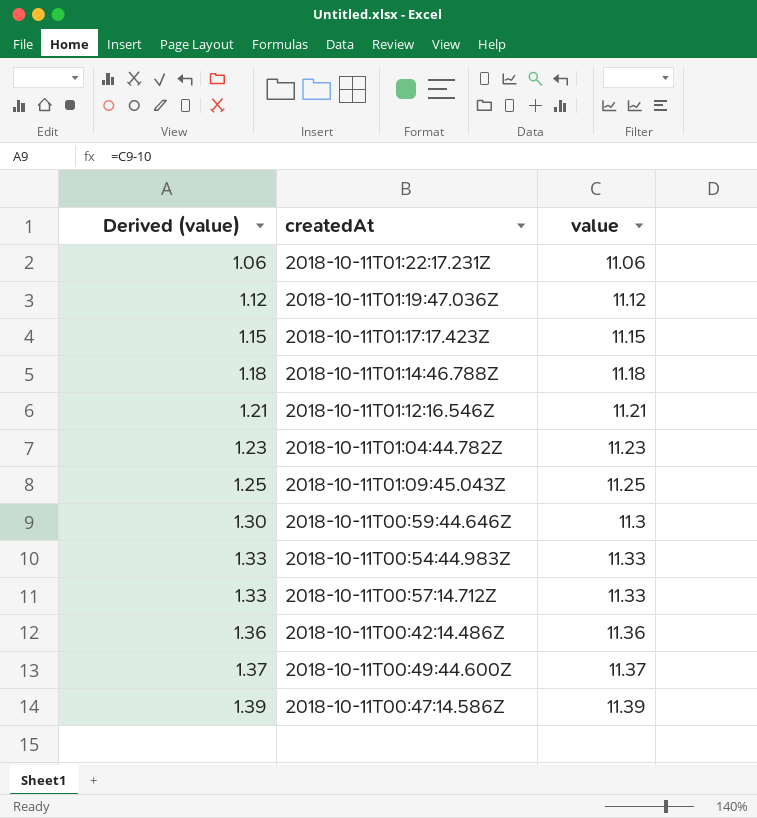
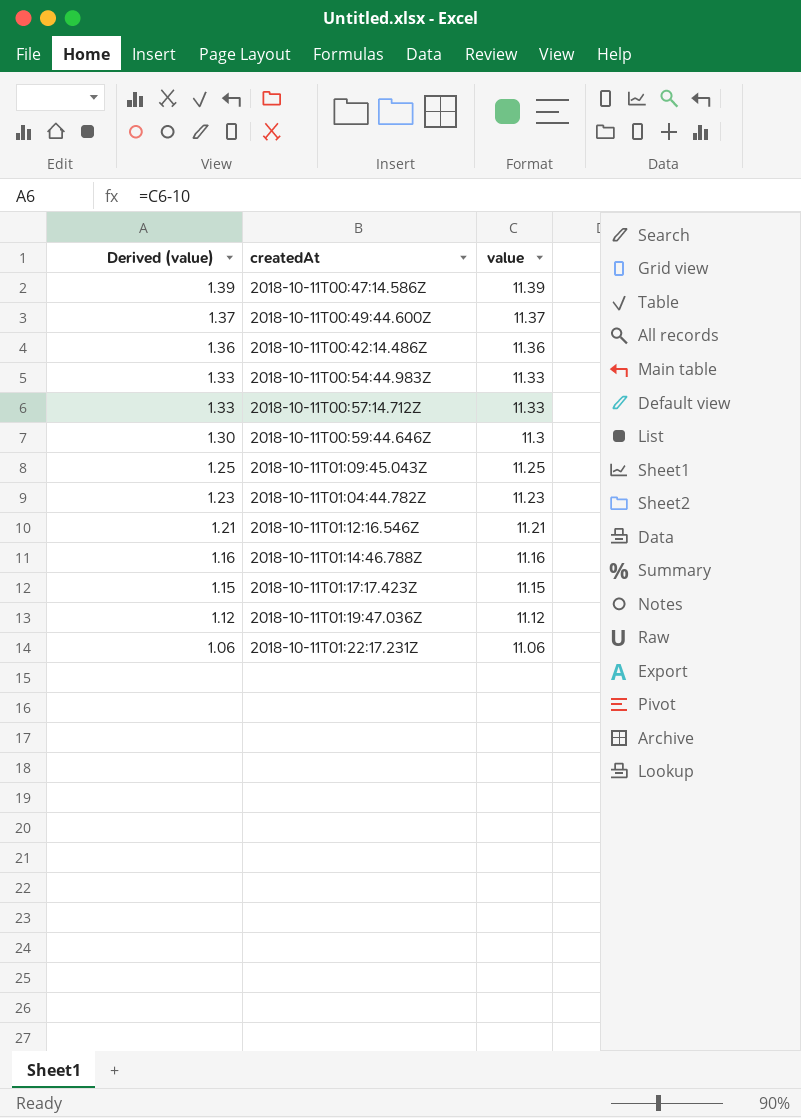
row order: Derived (value) ascending -> Derived (value) descending
2018-10-11T01:14:46.788Z | Derived (value): 1.18 -> 1.16
2018-10-11T01:14:46.788Z | value: 11.18 -> 11.16

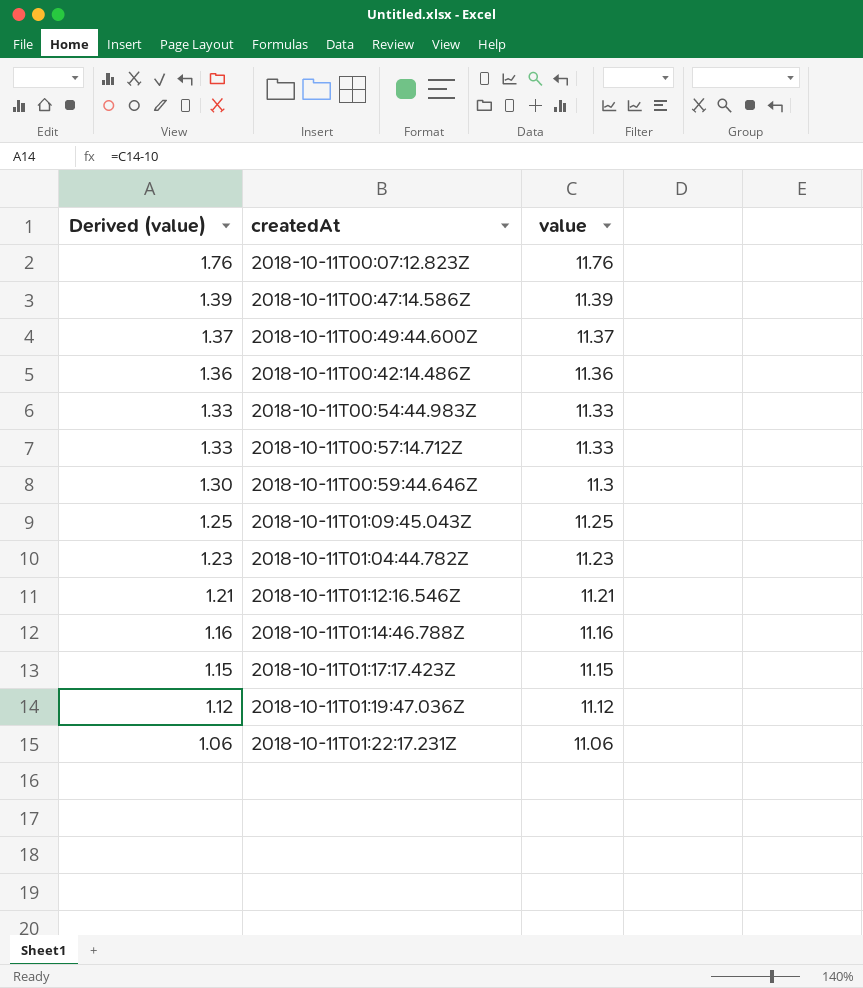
row 2018-10-11T00:07:12.823Z: none -> 1.76 | 11.76

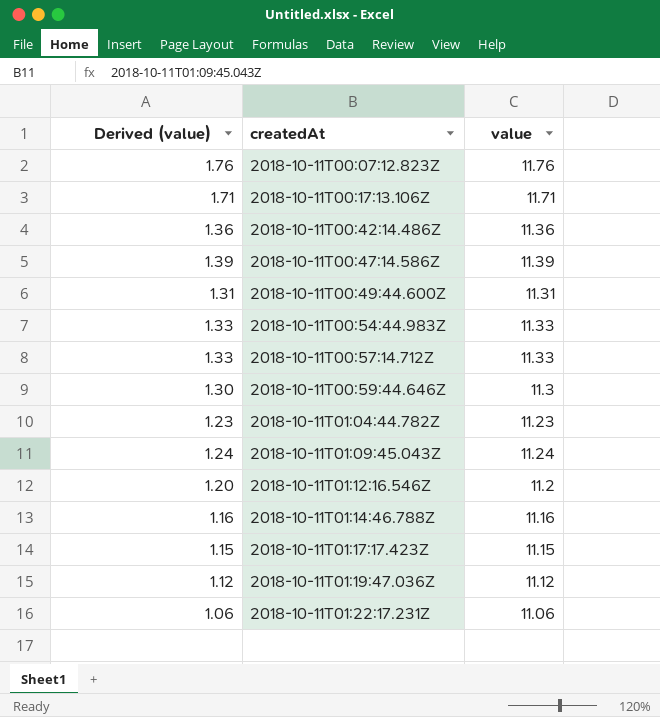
row order: Derived (value) descending -> createdAt ascending
row 2018-10-11T00:17:13.106Z: none -> 1.71 | 11.71
2018-10-11T00:49:44.600Z | Derived (value): 1.37 -> 1.31
2018-10-11T00:49:44.600Z | value: 11.37 -> 11.31
2018-10-11T01:09:45.043Z | Derived (value): 1.25 -> 1.24
2018-10-11T01:09:45.043Z | value: 11.25 -> 11.24
2018-10-11T01:12:16.546Z | Derived (value): 1.21 -> 1.20
2018-10-11T01:12:16.546Z | value: 11.21 -> 11.2

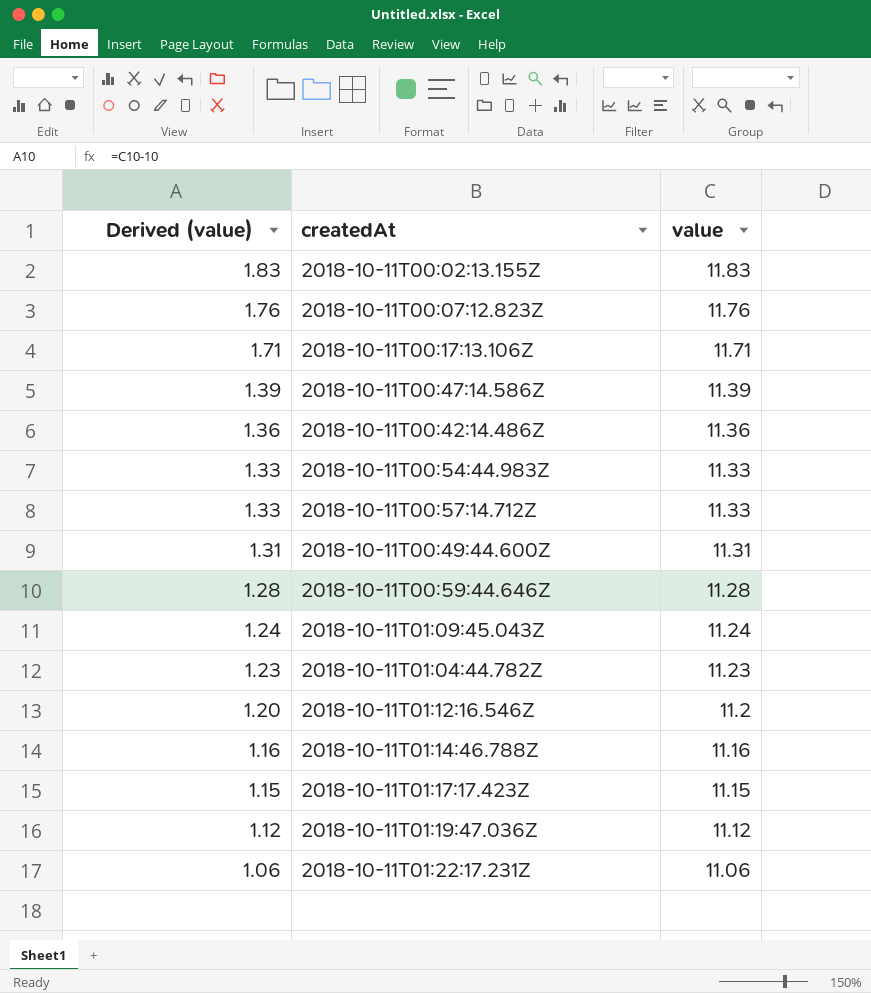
row order: createdAt ascending -> Derived (value) descending
row 2018-10-11T00:02:13.155Z: none -> 1.83 | 11.83
2018-10-11T00:59:44.646Z | Derived (value): 1.30 -> 1.28
2018-10-11T00:59:44.646Z | value: 11.3 -> 11.28

